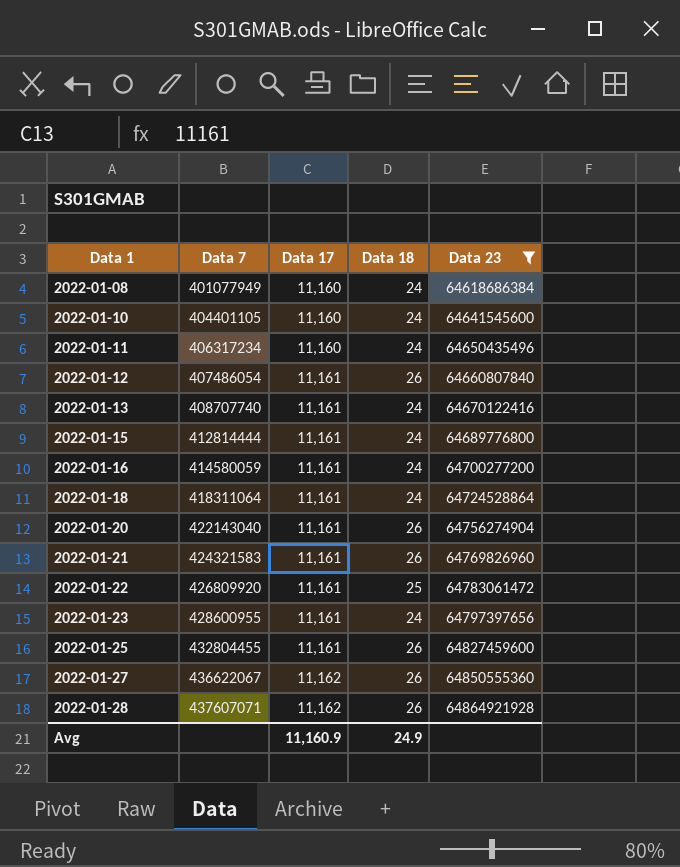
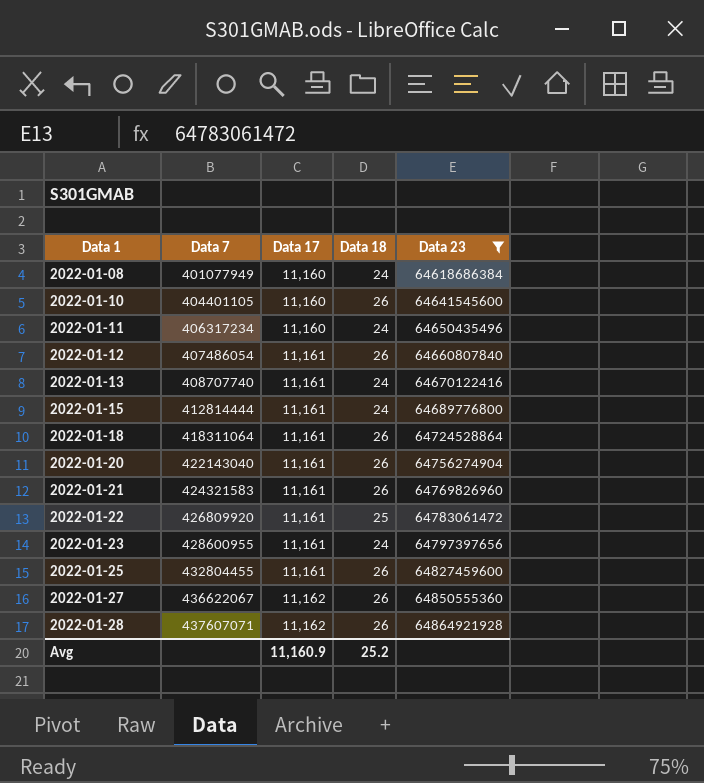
row 2022-01-16: 414580059 | 11,161 | 24 | 64700277200 -> none
2022-01-10 | Data 18: 24 -> 26
2022-01-18 | Data 18: 24 -> 26
Avg | Data 18: 24.9 -> 25.2

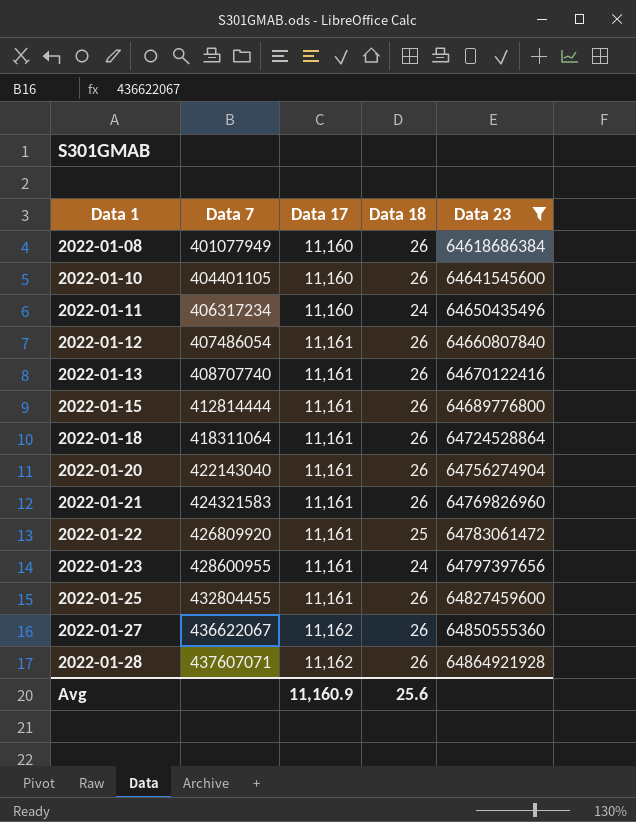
2022-01-08 | Data 18: 24 -> 26
2022-01-13 | Data 18: 24 -> 26
2022-01-15 | Data 18: 24 -> 26
Avg | Data 18: 25.2 -> 25.6

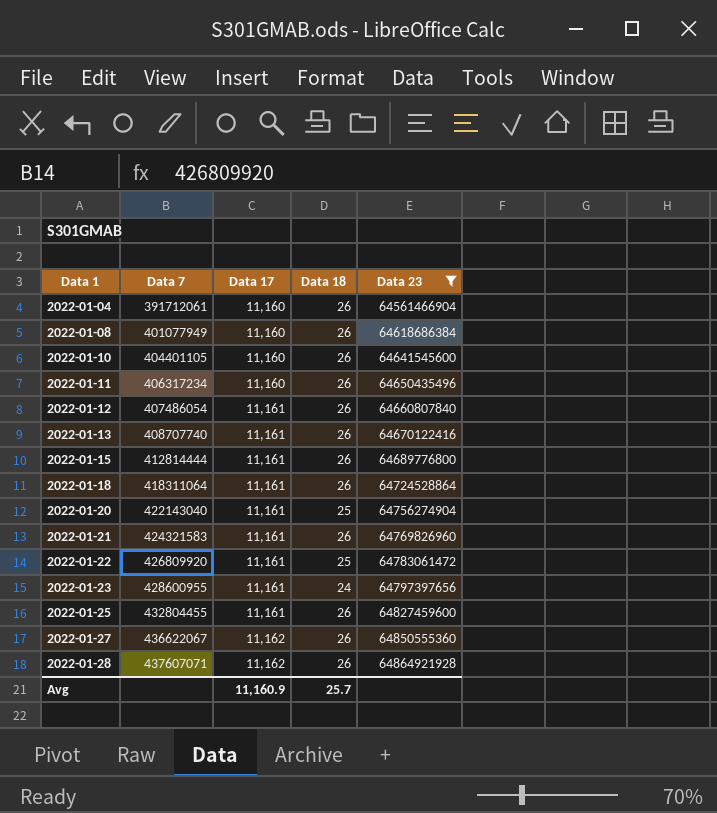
row 2022-01-04: none -> 391712061 | 11,160 | 26 | 64561466904
2022-01-11 | Data 18: 24 -> 26
2022-01-20 | Data 18: 26 -> 25
Avg | Data 18: 25.6 -> 25.7

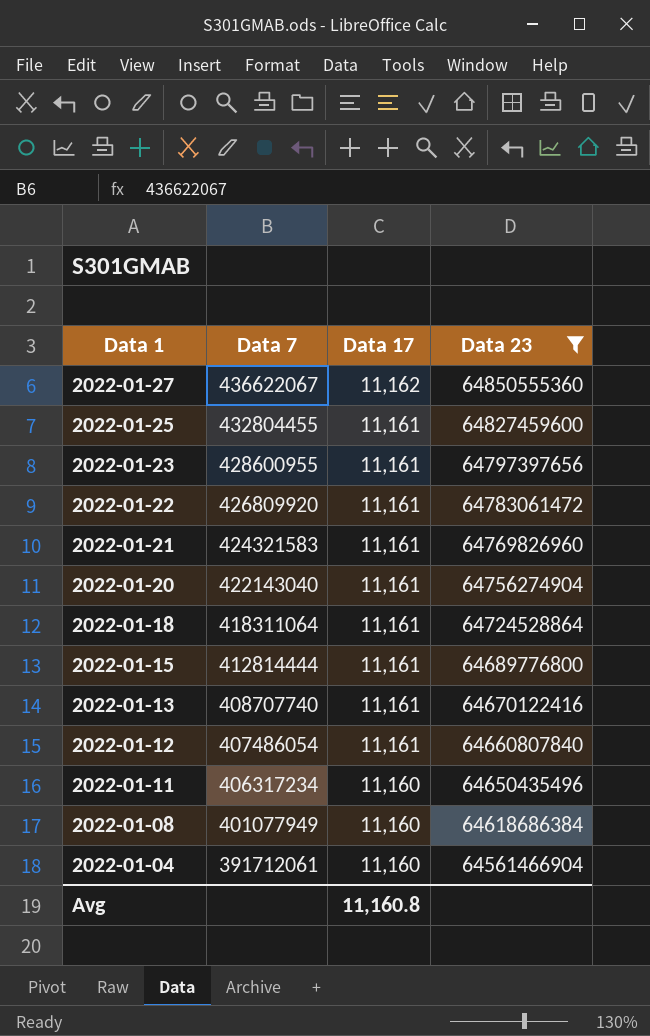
row order: Data 1 ascending -> Data 1 descending
column Data 18 | position: 4 -> none
row 2022-01-10: 404401105 | 11,160 | 26 | 64641545600 -> none
row 2022-01-28: 437607071 | 11,162 | 26 | 64864921928 -> none
Avg | Data 17: 11,160.9 -> 11,160.8

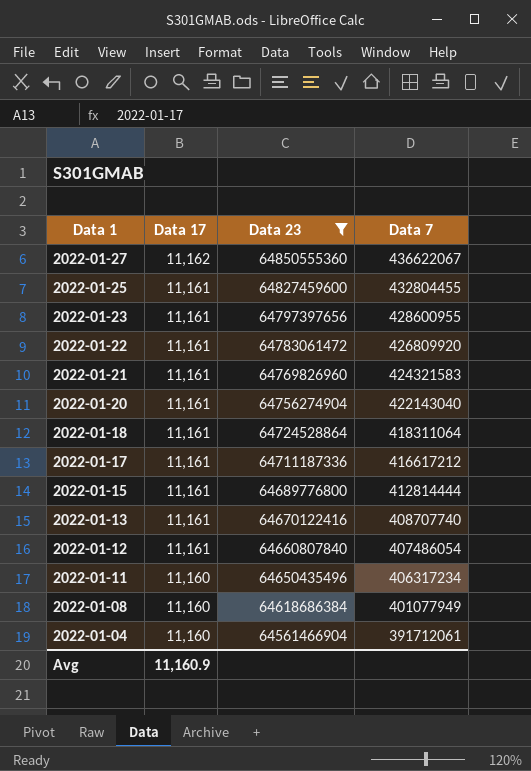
column Data 7 | position: 2 -> 4
row 2022-01-17: none -> 11,161 | 64711187336 | 416617212
Avg | Data 17: 11,160.8 -> 11,160.9

